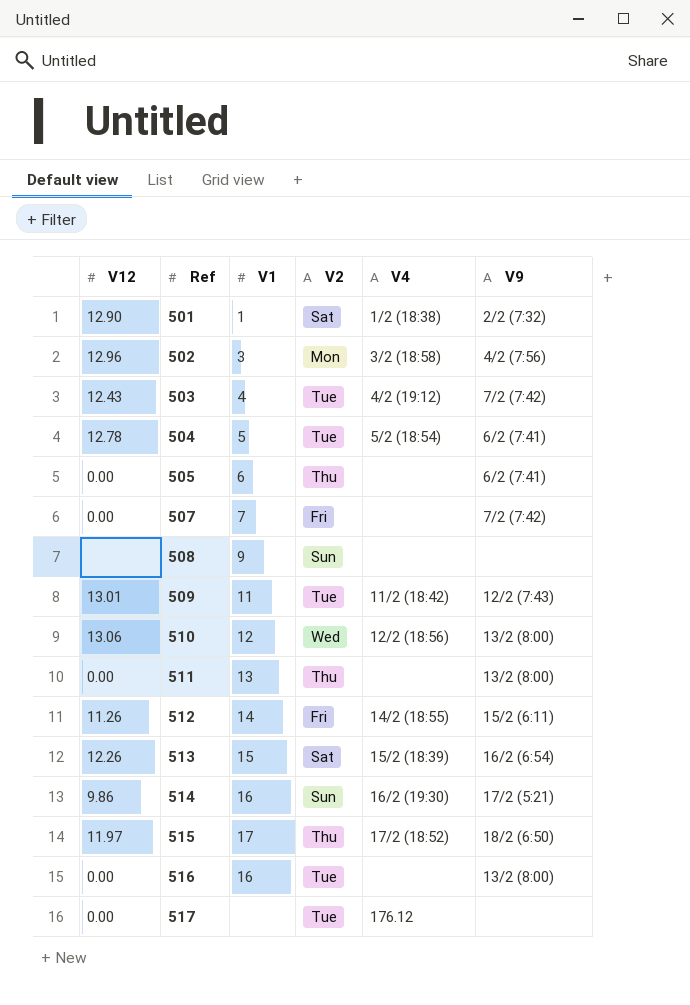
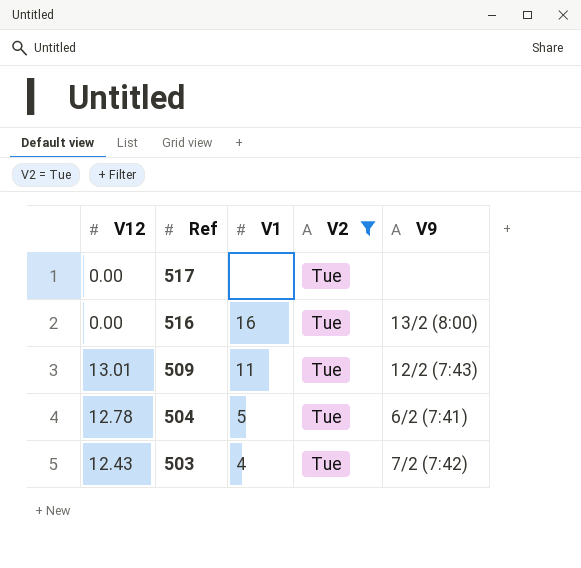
filter: none -> V2 = Tue
row order: Ref ascending -> Ref descending
column V4 | position: 5 -> none

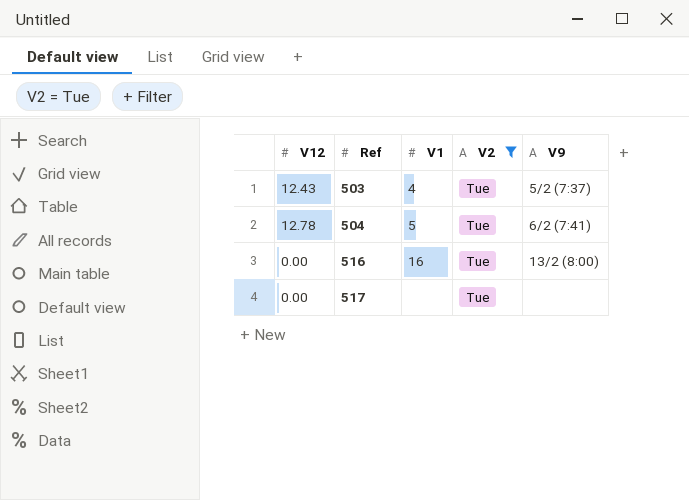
row order: Ref descending -> Ref ascending
row 509: 13.01 | 11 | Tue | 12/2 (7:43) -> none
503 | V9: 7/2 (7:42) -> 5/2 (7:37)

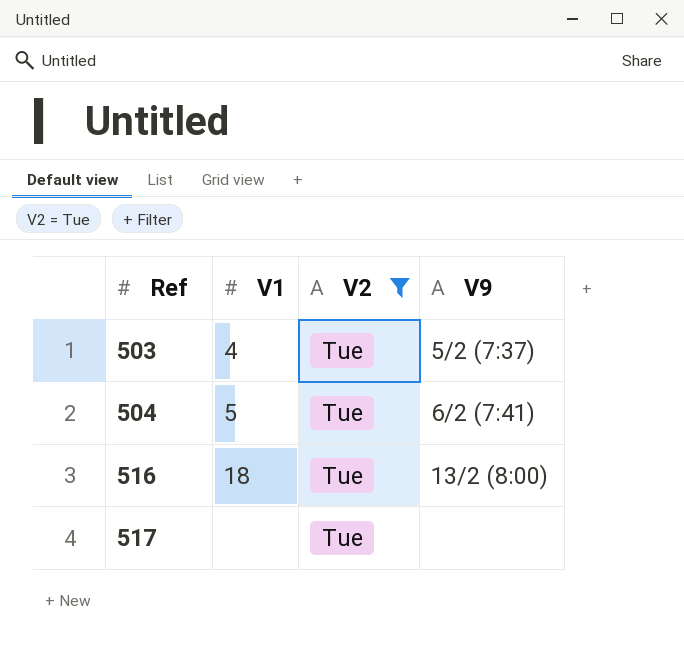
column V12 | position: 1 -> none
516 | V1: 16 -> 18

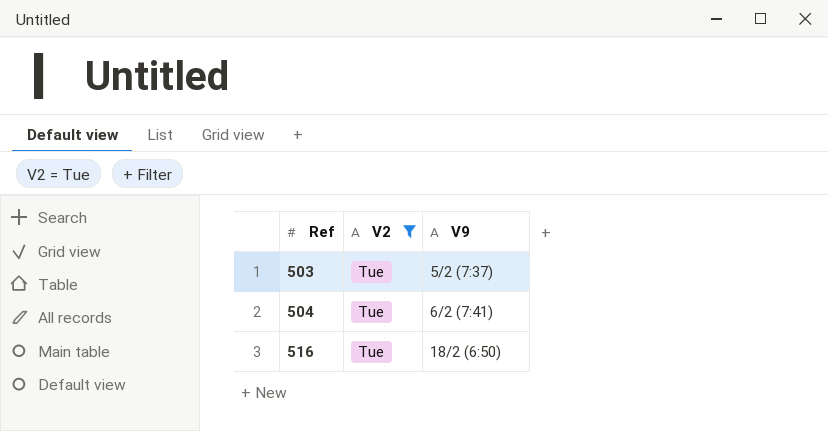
column V1 | position: 2 -> none
row 517: none | Tue | none -> none
516 | V9: 13/2 (8:00) -> 18/2 (6:50)

